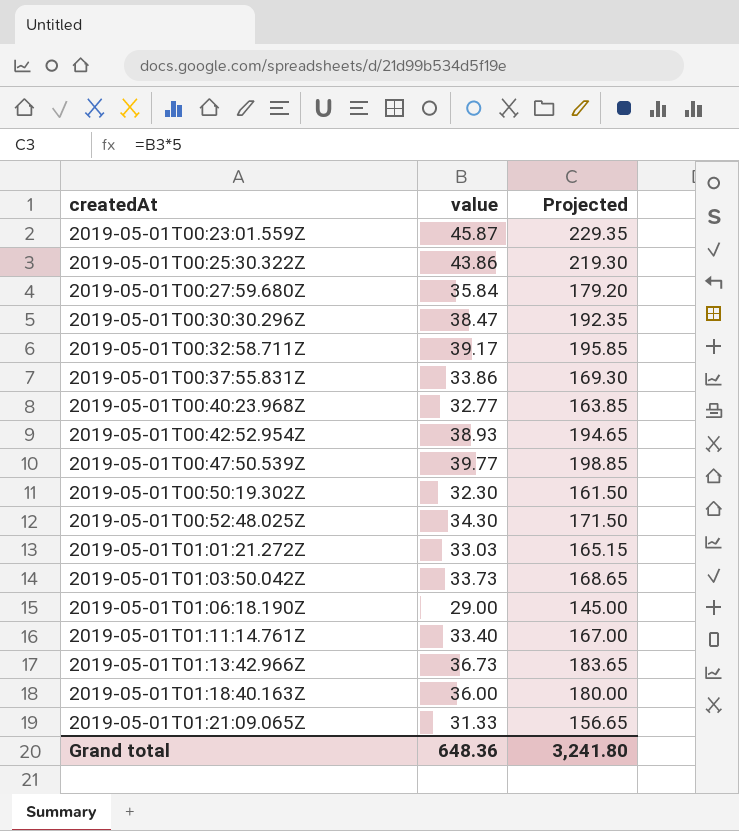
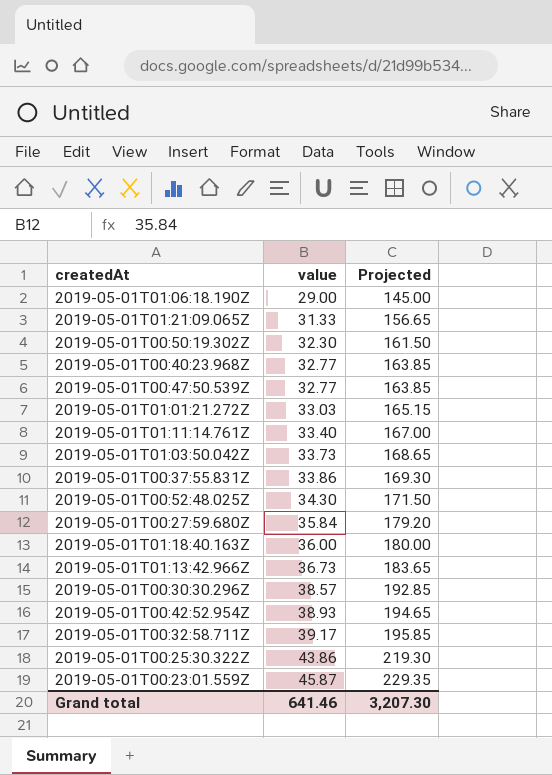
row order: createdAt ascending -> value ascending
2019-05-01T00:47:50.539Z | value: 39.77 -> 32.77
2019-05-01T00:47:50.539Z | Projected: 198.85 -> 163.85
2019-05-01T00:30:30.296Z | value: 38.47 -> 38.57
2019-05-01T00:30:30.296Z | Projected: 192.35 -> 192.85
Grand total | value: 648.36 -> 641.46
Grand total | Projected: 3,241.80 -> 3,207.30

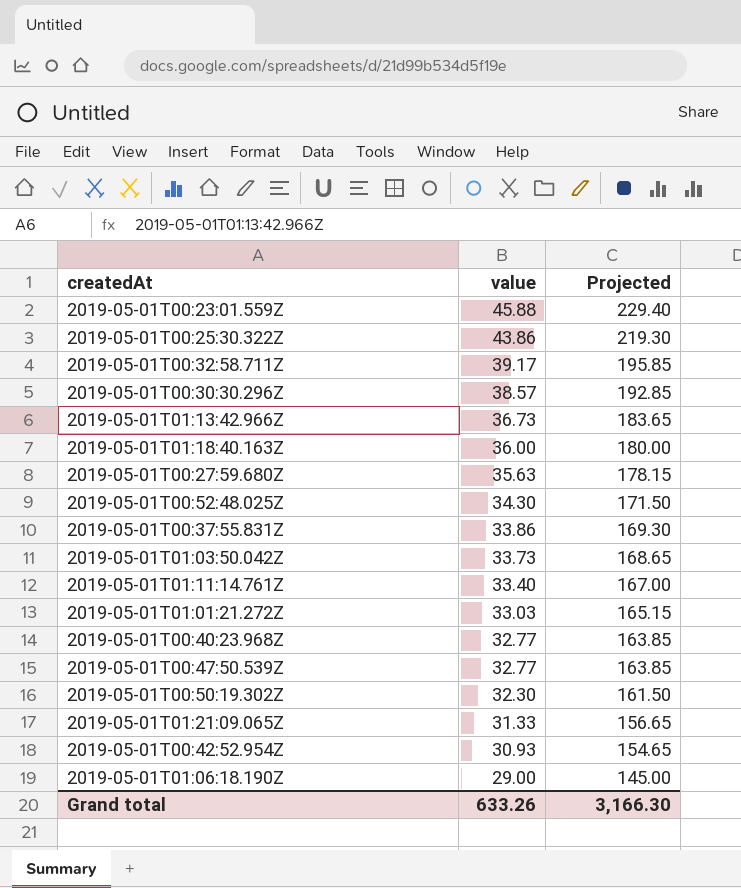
row order: value ascending -> value descending
2019-05-01T00:23:01.559Z | value: 45.87 -> 45.88
2019-05-01T00:23:01.559Z | Projected: 229.35 -> 229.40
2019-05-01T00:27:59.680Z | value: 35.84 -> 35.63
2019-05-01T00:27:59.680Z | Projected: 179.20 -> 178.15
2019-05-01T00:42:52.954Z | value: 38.93 -> 30.93
2019-05-01T00:42:52.954Z | Projected: 194.65 -> 154.65
Grand total | value: 641.46 -> 633.26
Grand total | Projected: 3,207.30 -> 3,166.30

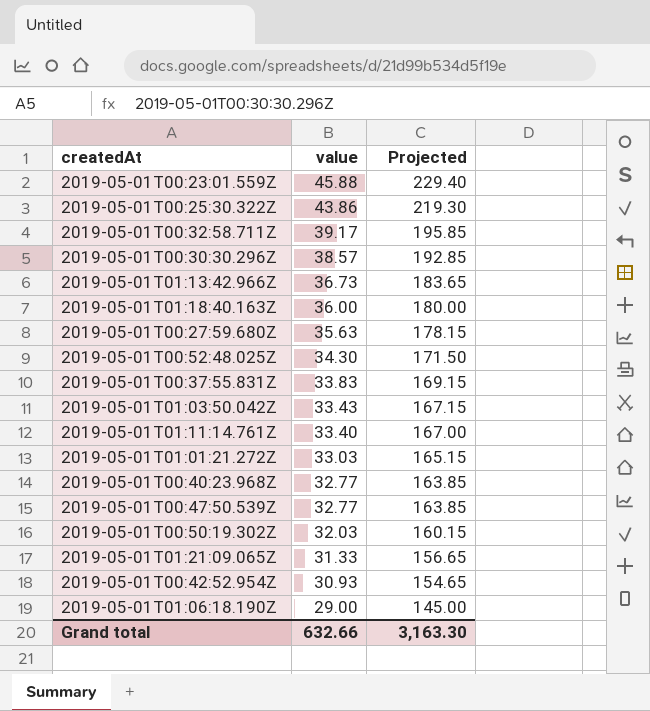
2019-05-01T00:37:55.831Z | value: 33.86 -> 33.83
2019-05-01T00:37:55.831Z | Projected: 169.30 -> 169.15
2019-05-01T01:03:50.042Z | value: 33.73 -> 33.43
2019-05-01T01:03:50.042Z | Projected: 168.65 -> 167.15
2019-05-01T00:50:19.302Z | value: 32.30 -> 32.03
2019-05-01T00:50:19.302Z | Projected: 161.50 -> 160.15
Grand total | value: 633.26 -> 632.66
Grand total | Projected: 3,166.30 -> 3,163.30

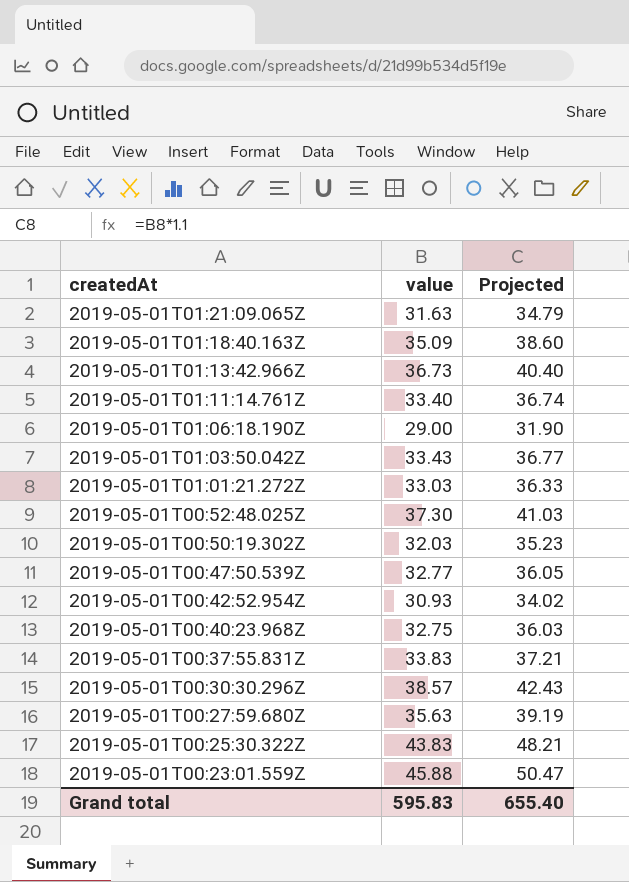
row order: value descending -> createdAt descending
column Projected | formula: [value] * 5 -> [value] * 1.1
row 2019-05-01T00:32:58.711Z: 39.17 | 195.85 -> none
2019-05-01T01:21:09.065Z | value: 31.33 -> 31.63
2019-05-01T01:18:40.163Z | value: 36.00 -> 35.09
2019-05-01T00:52:48.025Z | value: 34.30 -> 37.30
2019-05-01T00:40:23.968Z | value: 32.77 -> 32.75
2019-05-01T00:25:30.322Z | value: 43.86 -> 43.83
Grand total | value: 632.66 -> 595.83
Grand total | Projected: 3,163.30 -> 655.40

